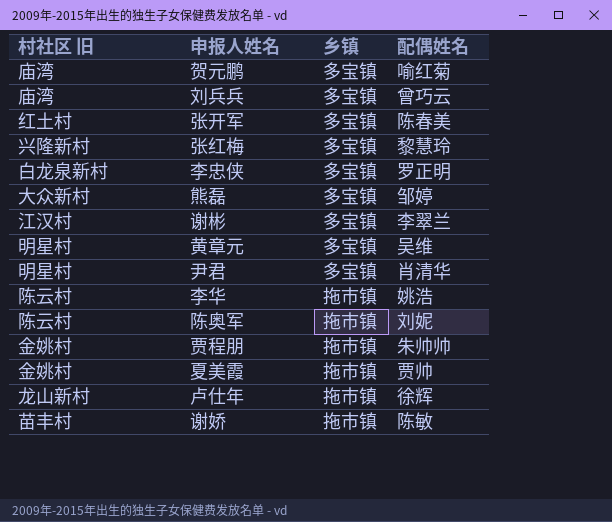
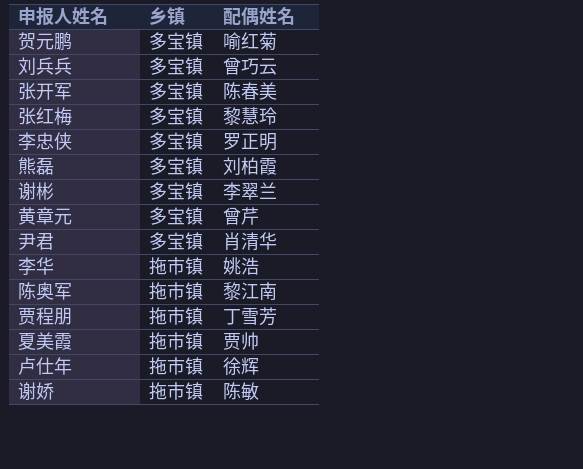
column 村社区 旧 | position: 1 -> none
熊磊 | 配偶姓名: 邹婷 -> 刘柏霞
黄章元 | 配偶姓名: 吴维 -> 曾芹
陈奥军 | 配偶姓名: 刘妮 -> 黎江南
贾程朋 | 配偶姓名: 朱帅帅 -> 丁雪芳

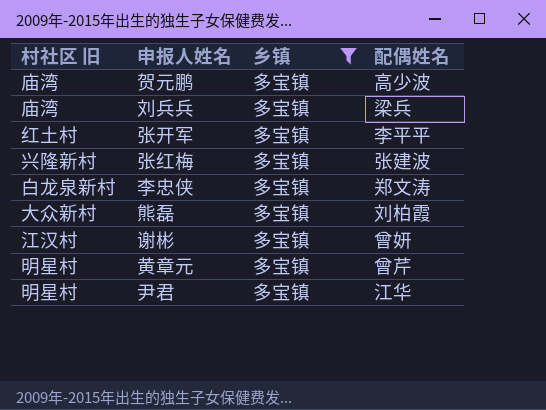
filter: none -> 乡镇 = 多宝镇
column 村社区 旧 | position: none -> 1
贺元鹏 | 配偶姓名: 喻红菊 -> 高少波
刘兵兵 | 配偶姓名: 曾巧云 -> 梁兵
张开军 | 配偶姓名: 陈春美 -> 李平平
张红梅 | 配偶姓名: 黎慧玲 -> 张建波
李忠侠 | 配偶姓名: 罗正明 -> 郑文涛
谢彬 | 配偶姓名: 李翠兰 -> 曾妍
尹君 | 配偶姓名: 肖清华 -> 江华

